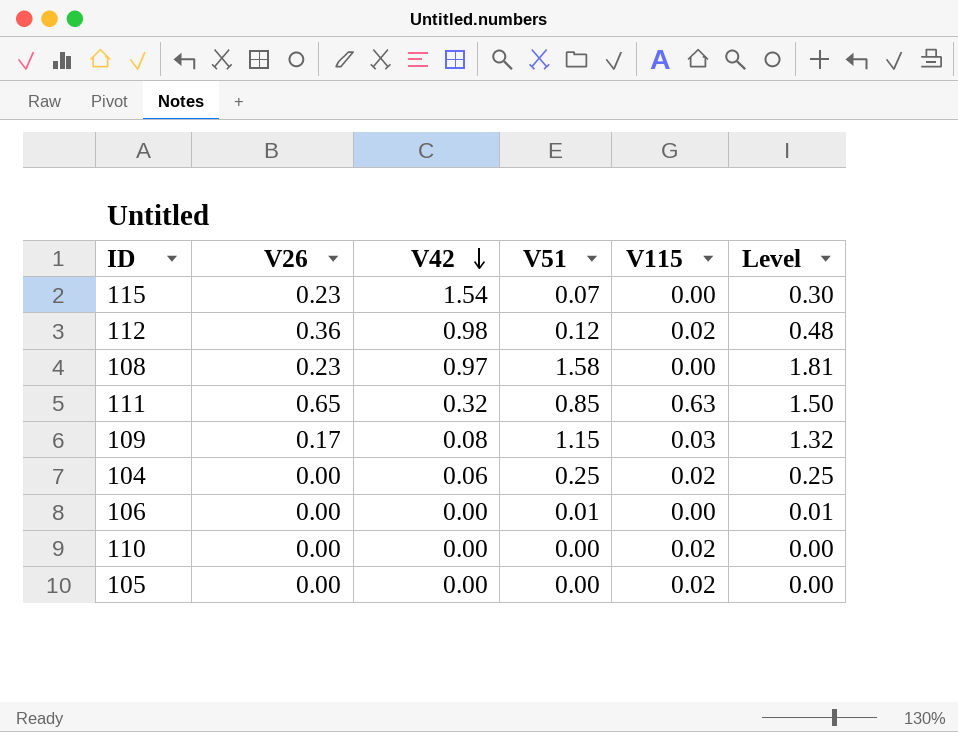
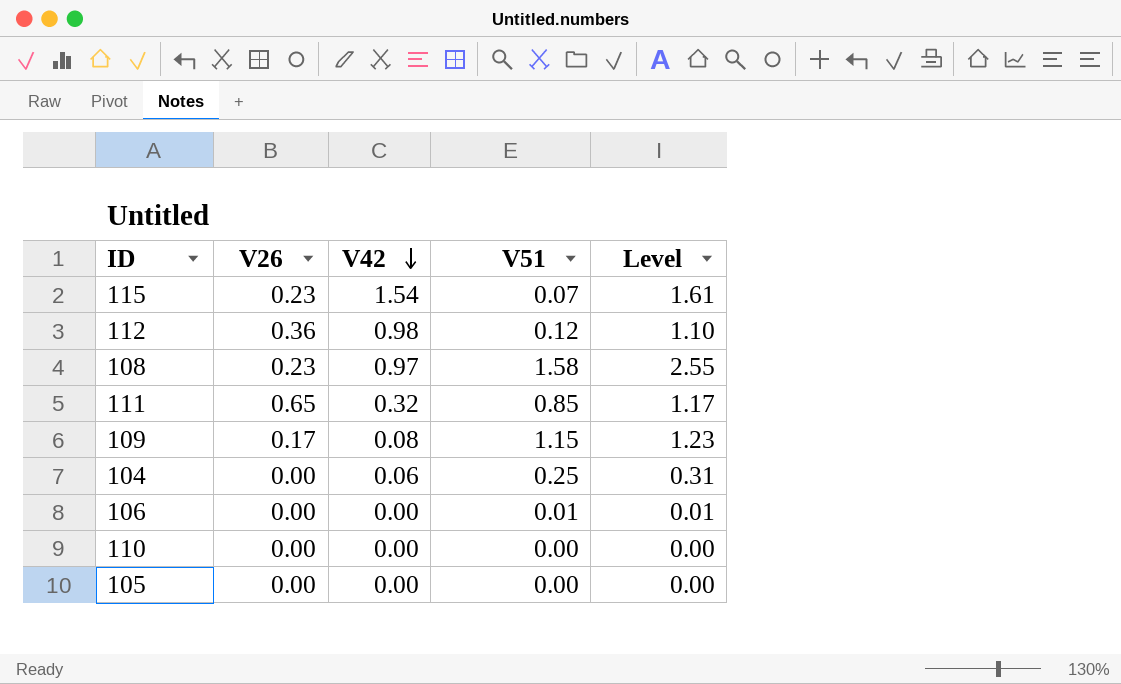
column V115 | position: 5 -> none
column Level | formula: [V26] + [V51] -> [V42] + [V51]

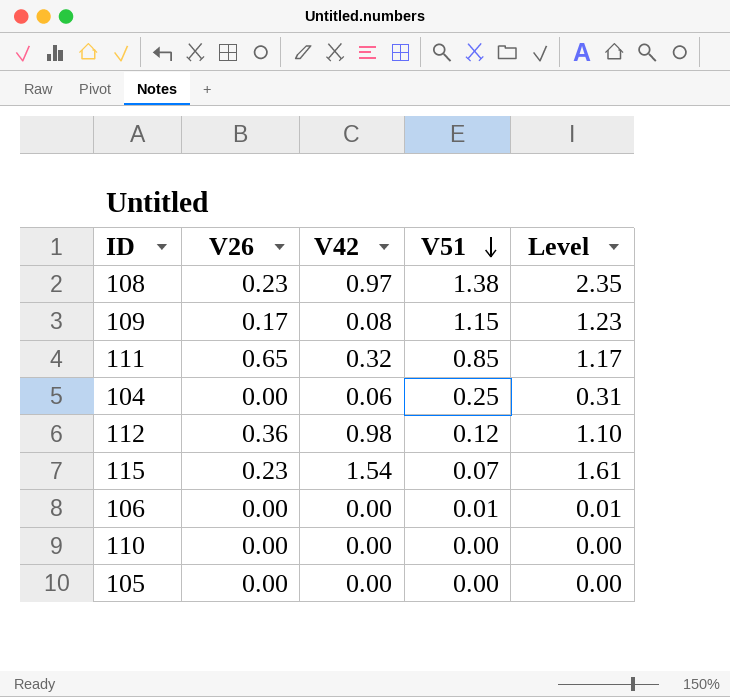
row order: V42 descending -> V51 descending
108 | V51: 1.58 -> 1.38
108 | Level: 2.55 -> 2.35

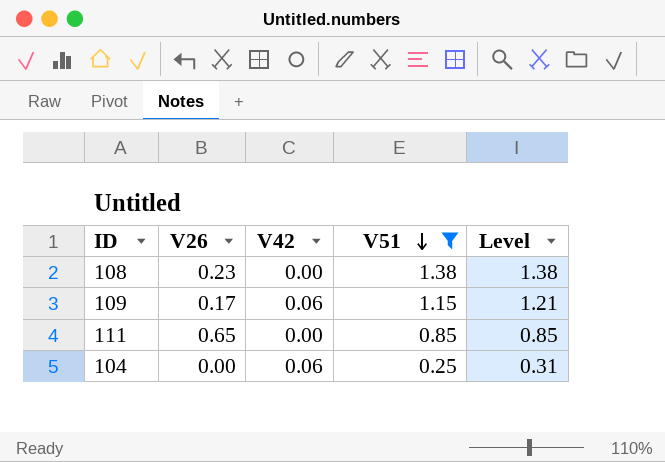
filter: none -> V51 >= 0.25
108 | V42: 0.97 -> 0.00
108 | Level: 2.35 -> 1.38
109 | V42: 0.08 -> 0.06
109 | Level: 1.23 -> 1.21
111 | V42: 0.32 -> 0.00
111 | Level: 1.17 -> 0.85

